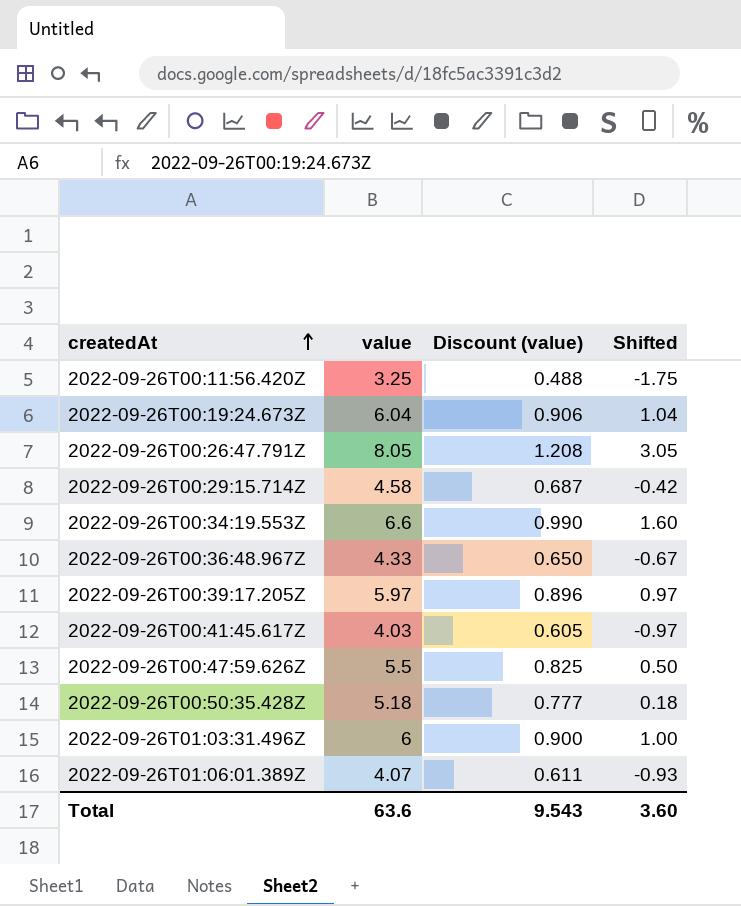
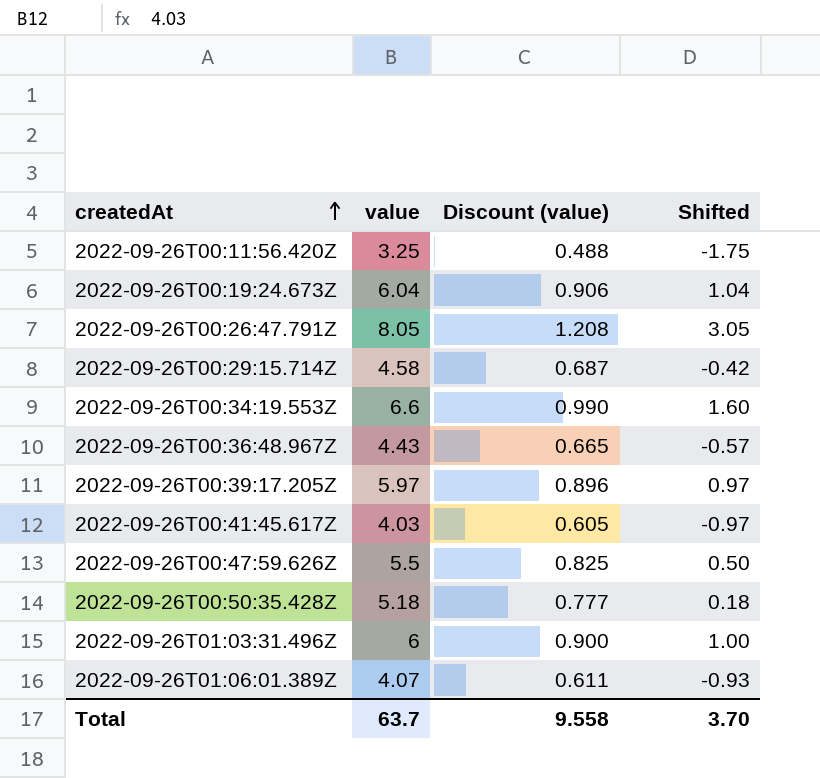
2022-09-26T00:36:48.967Z | value: 4.33 -> 4.43
2022-09-26T00:36:48.967Z | Discount (value): 0.650 -> 0.665
2022-09-26T00:36:48.967Z | Shifted: -0.67 -> -0.57
Total | value: 63.6 -> 63.7
Total | Discount (value): 9.543 -> 9.558
Total | Shifted: 3.60 -> 3.70

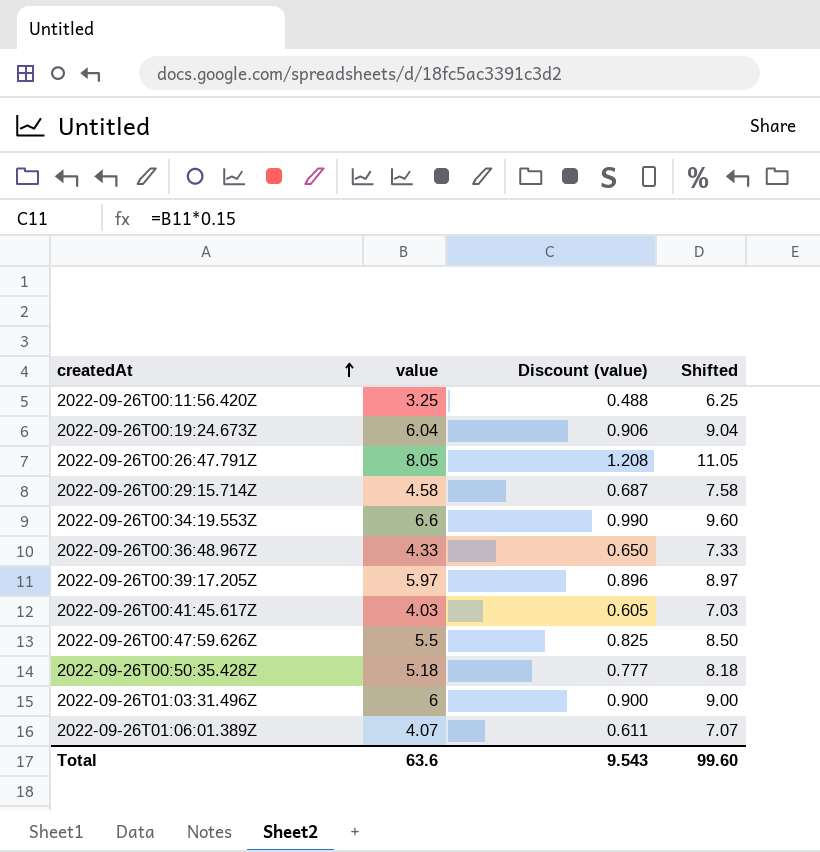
column Shifted | formula: [value] - 5 -> [value] + 3
2022-09-26T00:36:48.967Z | value: 4.43 -> 4.33
2022-09-26T00:36:48.967Z | Discount (value): 0.665 -> 0.650
Total | value: 63.7 -> 63.6
Total | Discount (value): 9.558 -> 9.543
Total | Shifted: 3.70 -> 99.60

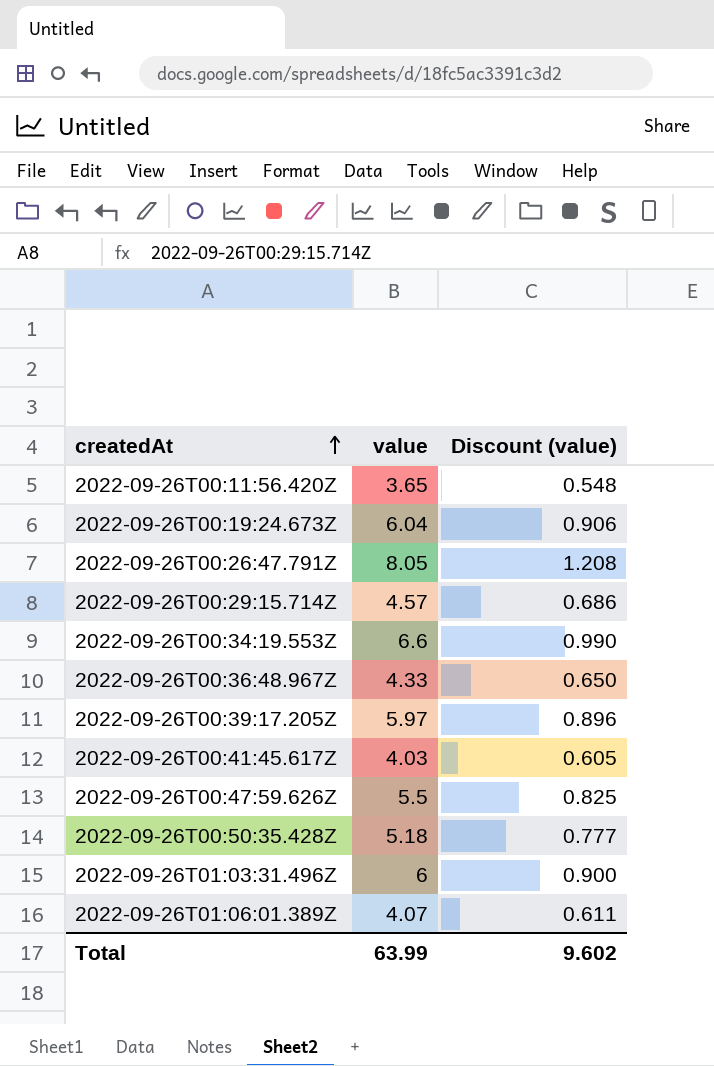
column Shifted | formula: [value] + 3 -> none
2022-09-26T00:11:56.420Z | value: 3.25 -> 3.65
2022-09-26T00:11:56.420Z | Discount (value): 0.488 -> 0.548
2022-09-26T00:29:15.714Z | value: 4.58 -> 4.57
2022-09-26T00:29:15.714Z | Discount (value): 0.687 -> 0.686
Total | value: 63.6 -> 63.99
Total | Discount (value): 9.543 -> 9.602

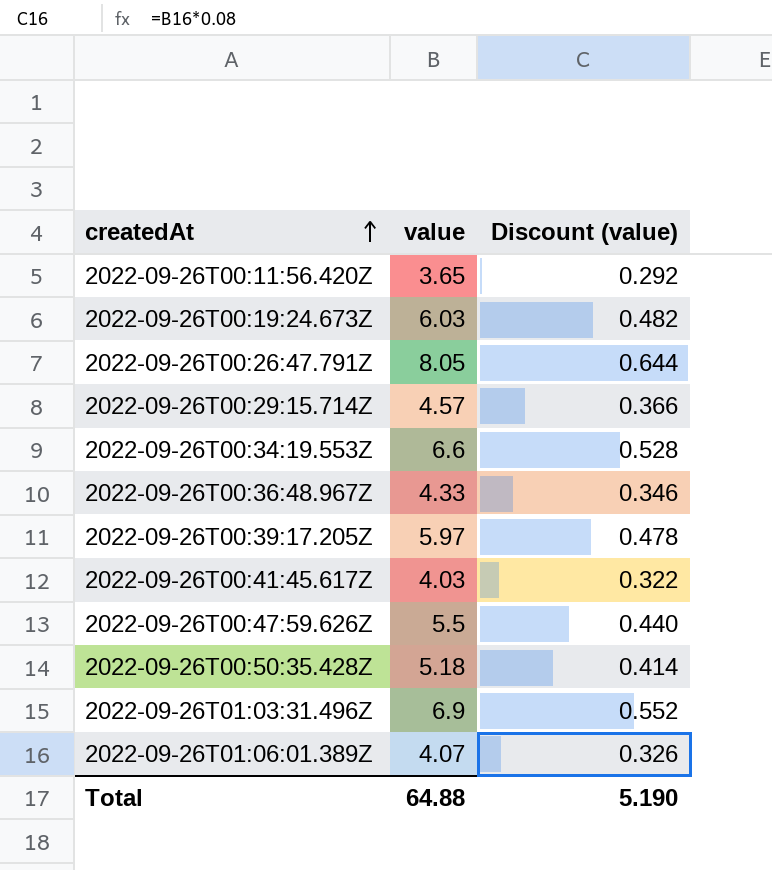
column Discount (value) | formula: [value] * 0.15 -> [value] * 0.08
2022-09-26T00:19:24.673Z | value: 6.04 -> 6.03
2022-09-26T01:03:31.496Z | value: 6 -> 6.9
Total | value: 63.99 -> 64.88
Total | Discount (value): 9.602 -> 5.190

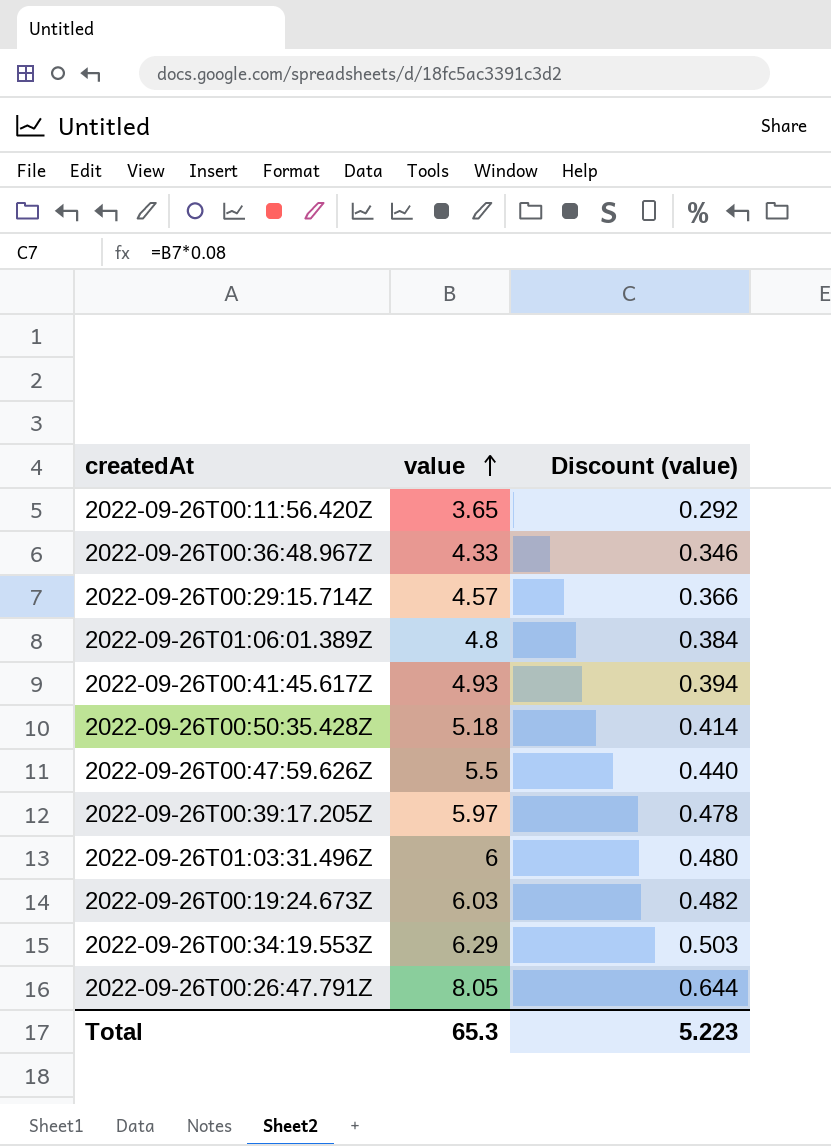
row order: createdAt ascending -> value ascending
2022-09-26T01:06:01.389Z | value: 4.07 -> 4.8
2022-09-26T01:06:01.389Z | Discount (value): 0.326 -> 0.384
2022-09-26T00:41:45.617Z | value: 4.03 -> 4.93
2022-09-26T00:41:45.617Z | Discount (value): 0.322 -> 0.394
2022-09-26T01:03:31.496Z | value: 6.9 -> 6
2022-09-26T01:03:31.496Z | Discount (value): 0.552 -> 0.480
2022-09-26T00:34:19.553Z | value: 6.6 -> 6.29
2022-09-26T00:34:19.553Z | Discount (value): 0.528 -> 0.503
Total | value: 64.88 -> 65.3
Total | Discount (value): 5.190 -> 5.223

